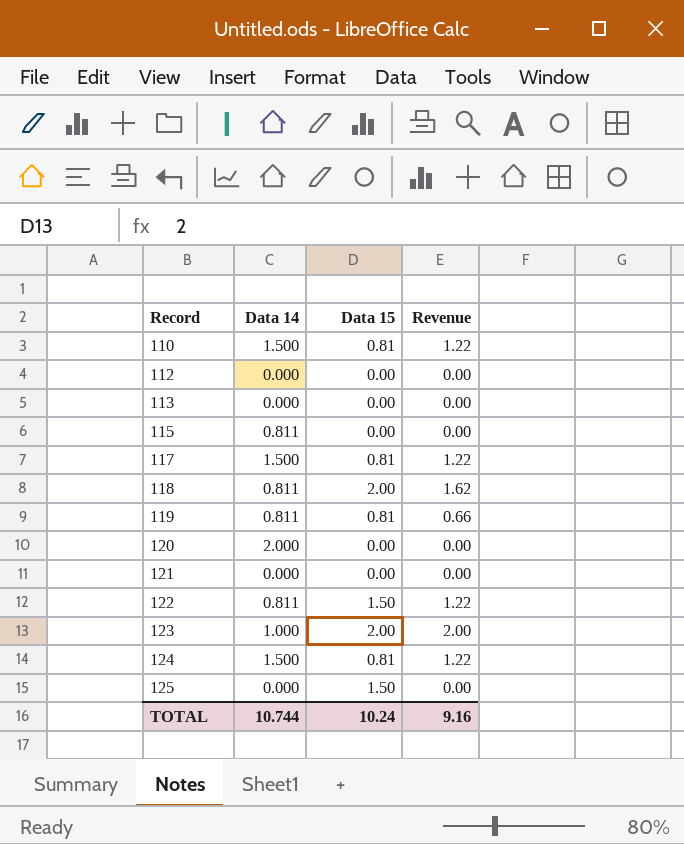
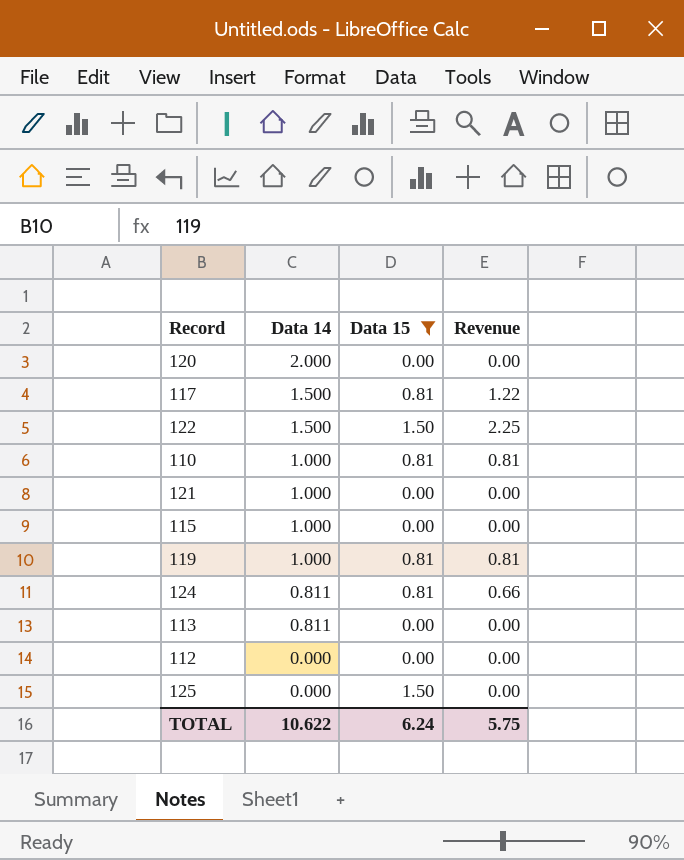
filter: none -> Data 15 != 2.00
row order: Record ascending -> Data 14 descending
122 | Data 14: 0.811 -> 1.500
122 | Revenue: 1.22 -> 2.25
110 | Data 14: 1.500 -> 1.000
110 | Revenue: 1.22 -> 0.81
121 | Data 14: 0.000 -> 1.000
115 | Data 14: 0.811 -> 1.000
119 | Data 14: 0.811 -> 1.000
119 | Revenue: 0.66 -> 0.81
124 | Data 14: 1.500 -> 0.811
124 | Revenue: 1.22 -> 0.66
113 | Data 14: 0.000 -> 0.811
TOTAL | Data 14: 10.744 -> 10.622
TOTAL | Data 15: 10.24 -> 6.24
TOTAL | Revenue: 9.16 -> 5.75

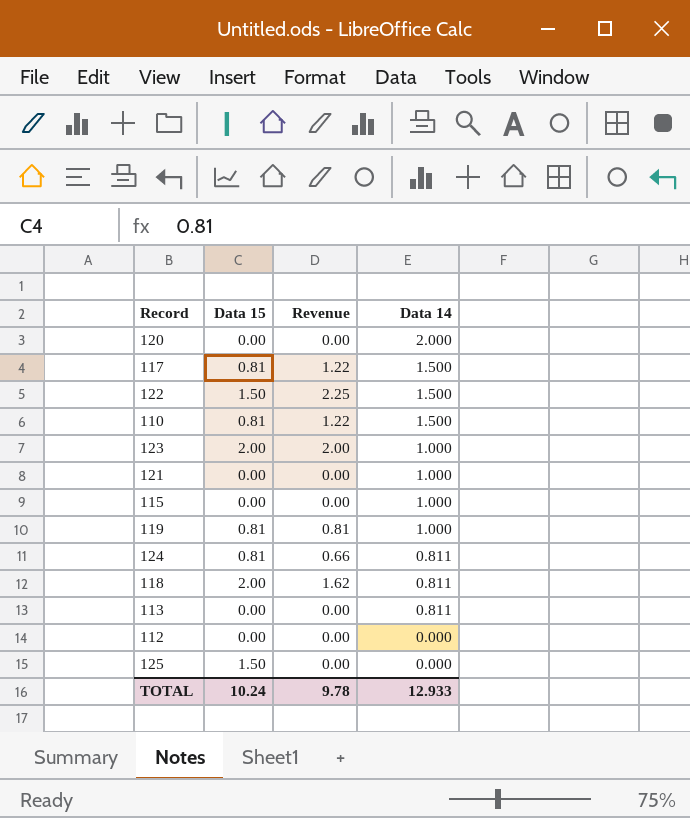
filter: Data 15 != 2.00 -> none
column Data 14 | position: 2 -> 4
110 | Revenue: 0.81 -> 1.22
110 | Data 14: 1.000 -> 1.500
TOTAL | Data 15: 6.24 -> 10.24
TOTAL | Revenue: 5.75 -> 9.78
TOTAL | Data 14: 10.622 -> 12.933

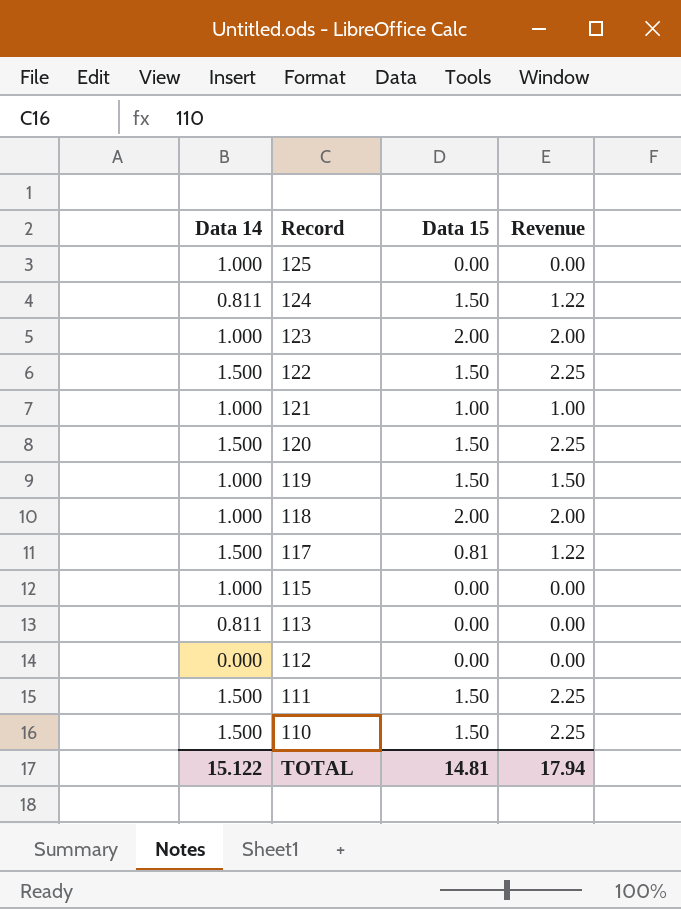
row order: Data 14 descending -> Record descending
column Data 14 | position: 4 -> 1
125 | Data 14: 0.000 -> 1.000
125 | Data 15: 1.50 -> 0.00
124 | Data 15: 0.81 -> 1.50
124 | Revenue: 0.66 -> 1.22
121 | Data 15: 0.00 -> 1.00
121 | Revenue: 0.00 -> 1.00
120 | Data 14: 2.000 -> 1.500
120 | Data 15: 0.00 -> 1.50
120 | Revenue: 0.00 -> 2.25
119 | Data 15: 0.81 -> 1.50
119 | Revenue: 0.81 -> 1.50
118 | Data 14: 0.811 -> 1.000
118 | Revenue: 1.62 -> 2.00
row 111: none -> 1.500 | 1.50 | 2.25
110 | Data 15: 0.81 -> 1.50
110 | Revenue: 1.22 -> 2.25
TOTAL | Data 14: 12.933 -> 15.122
TOTAL | Data 15: 10.24 -> 14.81
TOTAL | Revenue: 9.78 -> 17.94

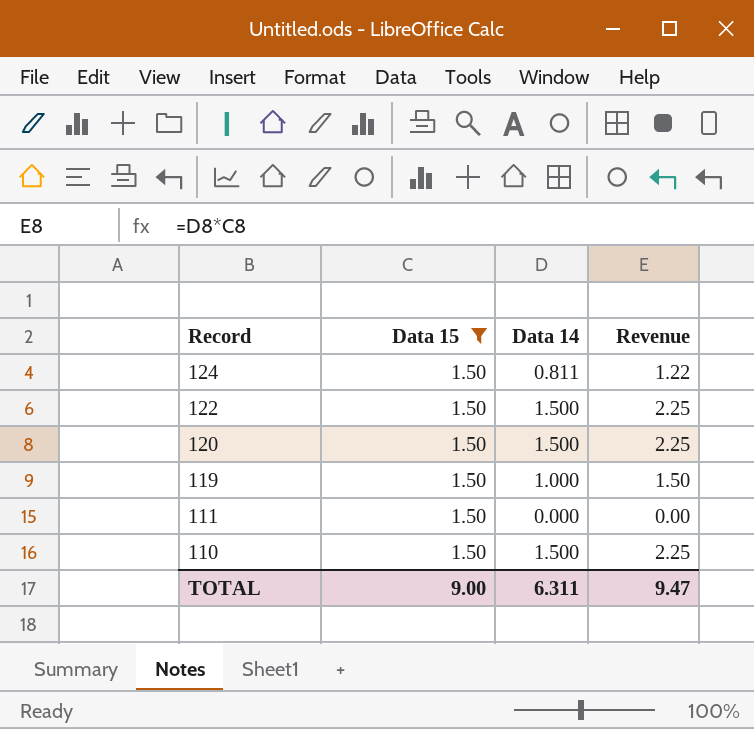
filter: none -> Data 15 = 1.50
column Data 14 | position: 1 -> 3
111 | Data 14: 1.500 -> 0.000
111 | Revenue: 2.25 -> 0.00
TOTAL | Data 15: 14.81 -> 9.00
TOTAL | Data 14: 15.122 -> 6.311
TOTAL | Revenue: 17.94 -> 9.47

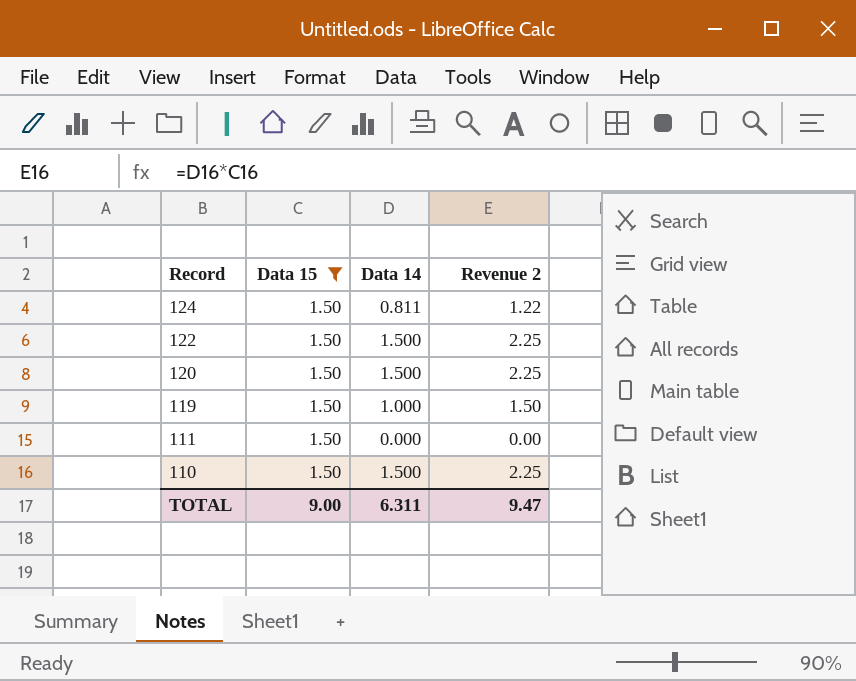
column name: Revenue -> Revenue 2

